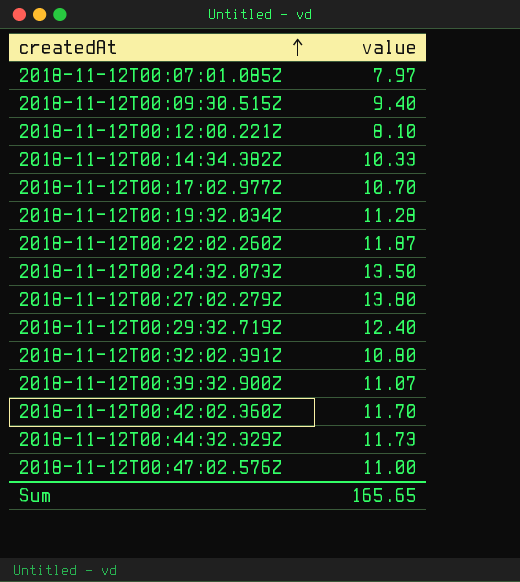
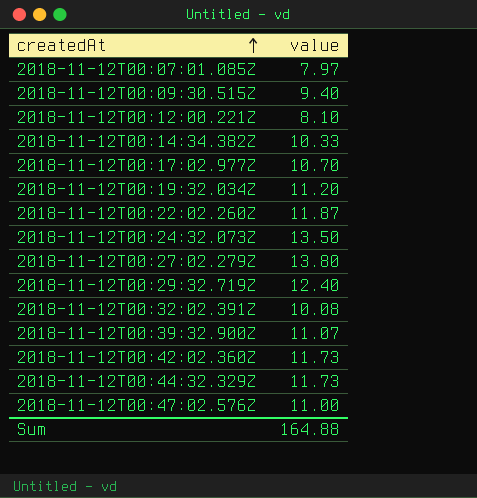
2018-11-12T00:19:32.034Z | value: 11.28 -> 11.20
2018-11-12T00:32:02.391Z | value: 10.80 -> 10.08
2018-11-12T00:42:02.360Z | value: 11.70 -> 11.73
Sum | value: 165.65 -> 164.88

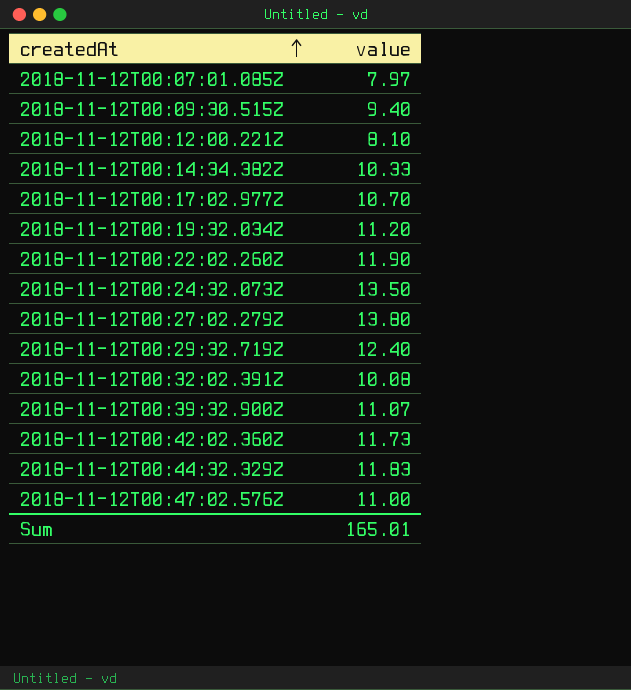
2018-11-12T00:22:02.260Z | value: 11.87 -> 11.90
2018-11-12T00:44:32.329Z | value: 11.73 -> 11.83
Sum | value: 164.88 -> 165.01

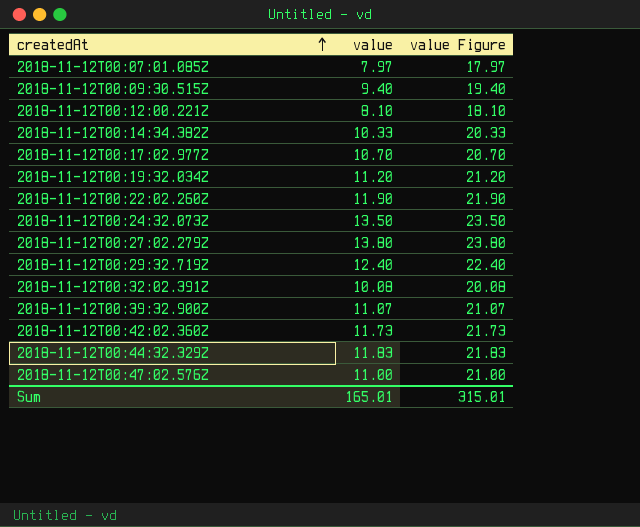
column value Figure | formula: none -> [value] + 10

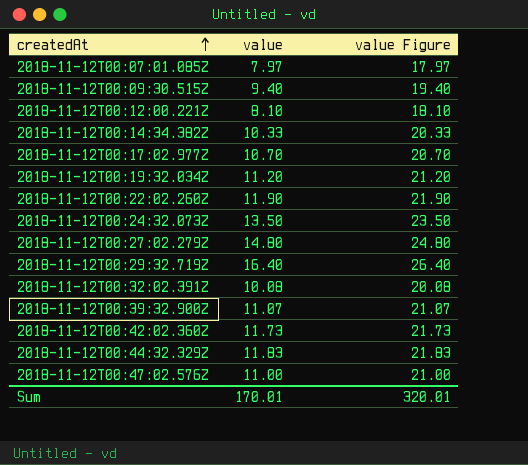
2018-11-12T00:27:02.279Z | value: 13.80 -> 14.80
2018-11-12T00:27:02.279Z | value Figure: 23.80 -> 24.80
2018-11-12T00:29:32.719Z | value: 12.40 -> 16.40
2018-11-12T00:29:32.719Z | value Figure: 22.40 -> 26.40
Sum | value: 165.01 -> 170.01
Sum | value Figure: 315.01 -> 320.01

